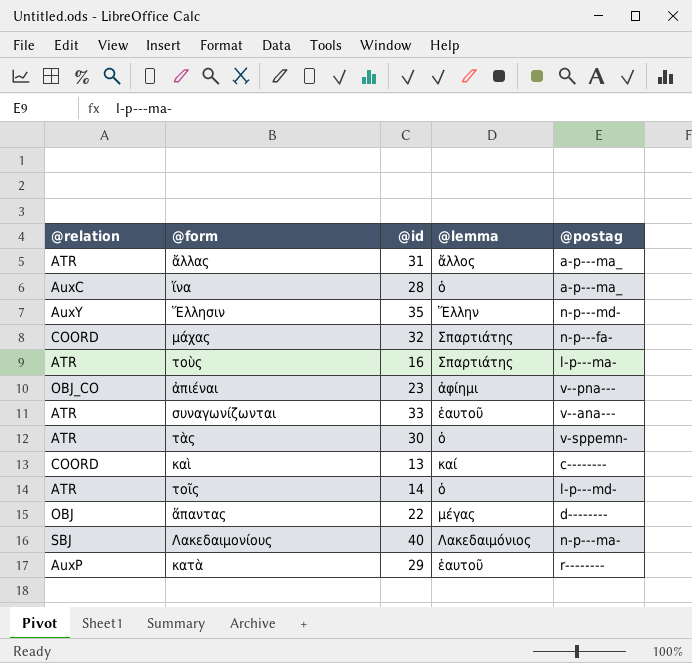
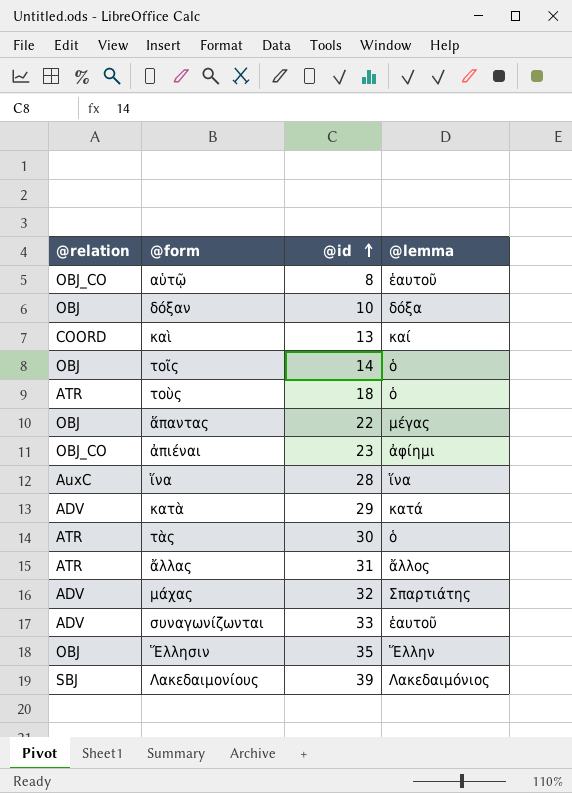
row order: none -> @id ascending
column @postag | position: 5 -> none
row αὑτῷ: none -> OBJ_CO | 8 | ἑαυτοῦ
row δόξαν: none -> OBJ | 10 | δόξα
τοῖς | @relation: ATR -> OBJ
τοὺς | @id: 16 -> 18
τοὺς | @lemma: Σπαρτιάτης -> ὁ
ἵνα | @lemma: ὁ -> ἵνα
κατὰ | @relation: AuxP -> ADV
κατὰ | @lemma: ἑαυτοῦ -> κατά
μάχας | @relation: COORD -> ADV
συναγωνίζωνται | @relation: ATR -> ADV
Ἕλλησιν | @relation: AuxY -> OBJ
Λακεδαιμονίους | @id: 40 -> 39

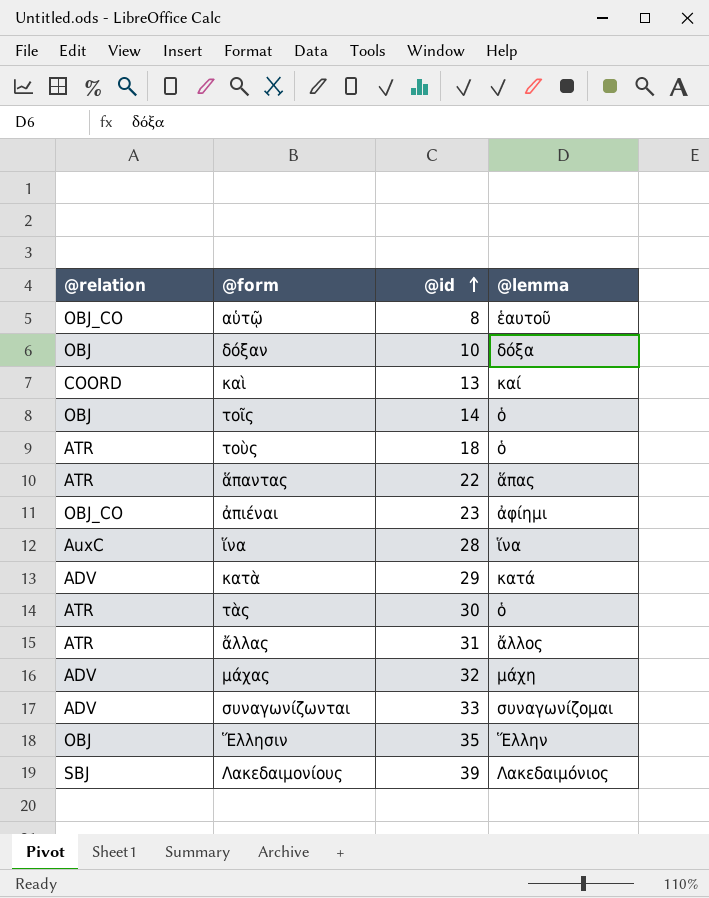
ἅπαντας | @relation: OBJ -> ATR
ἅπαντας | @lemma: μέγας -> ἅπας
μάχας | @lemma: Σπαρτιάτης -> μάχη
συναγωνίζωνται | @lemma: ἑαυτοῦ -> συναγωνίζομαι

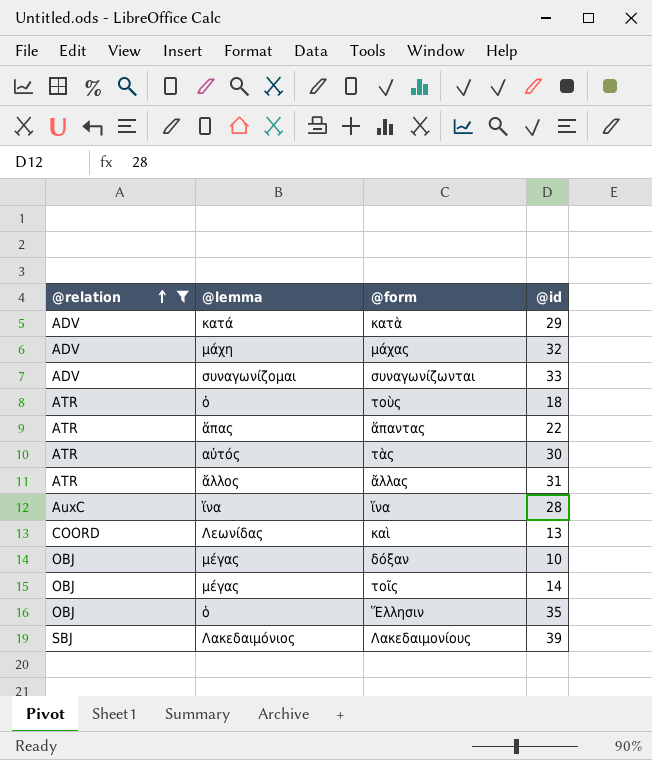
filter: none -> @relation != OBJ_CO
row order: @id ascending -> @relation ascending
column @lemma | position: 4 -> 2
τὰς | @lemma: ὁ -> αὐτός
καὶ | @lemma: καί -> Λεωνίδας
δόξαν | @lemma: δόξα -> μέγας
τοῖς | @lemma: ὁ -> μέγας
Ἕλλησιν | @lemma: Ἕλλην -> ὁ

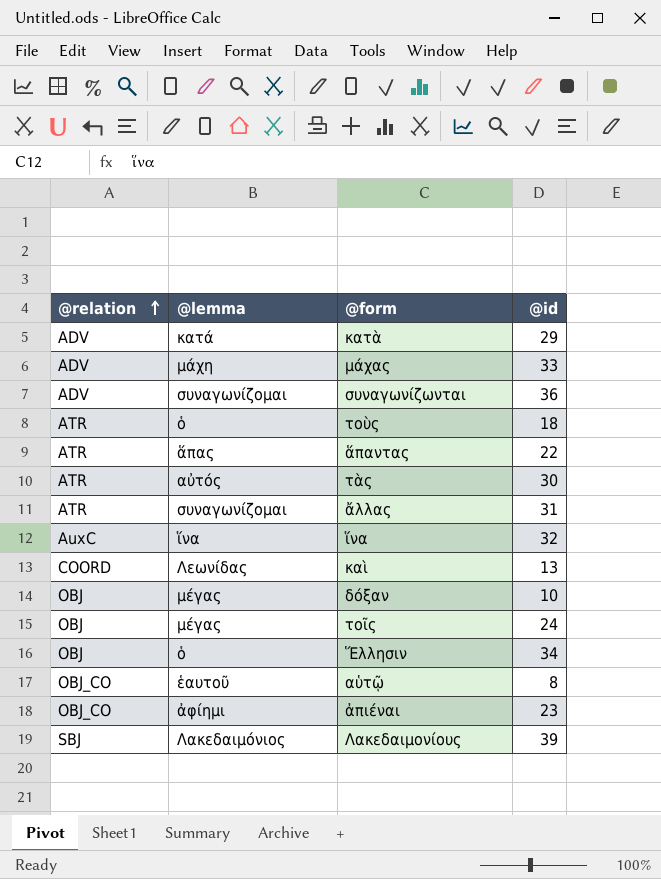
filter: @relation != OBJ_CO -> none
μάχας | @id: 32 -> 33
συναγωνίζωνται | @id: 33 -> 36
ἄλλας | @lemma: ἄλλος -> συναγωνίζομαι
ἵνα | @id: 28 -> 32
τοῖς | @id: 14 -> 24
Ἕλλησιν | @id: 35 -> 34

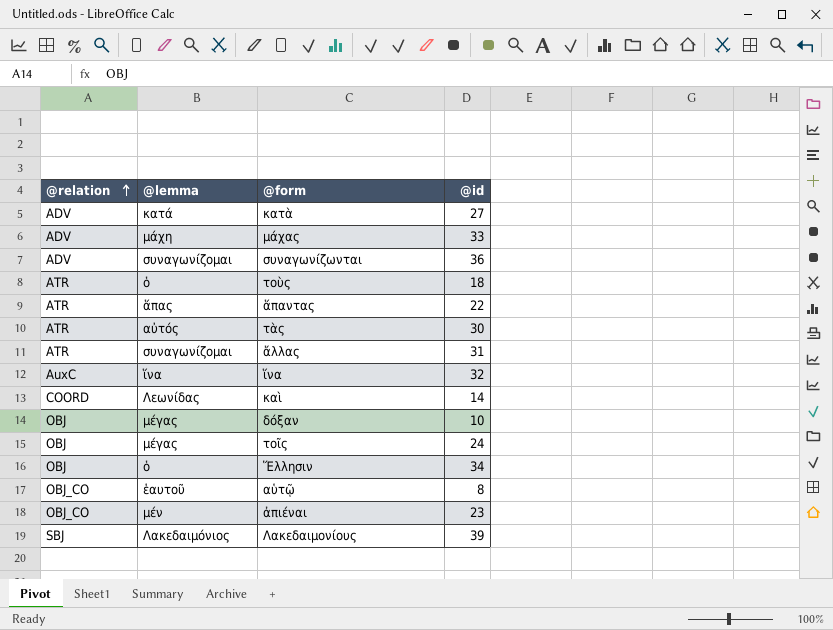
κατὰ | @id: 29 -> 27
καὶ | @id: 13 -> 14
ἀπιέναι | @lemma: ἀφίημι -> μέν

